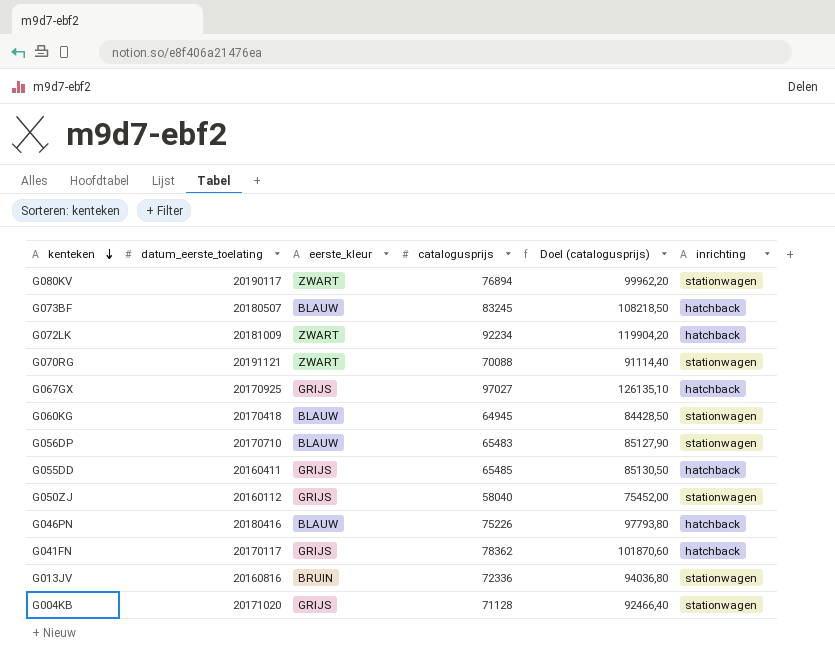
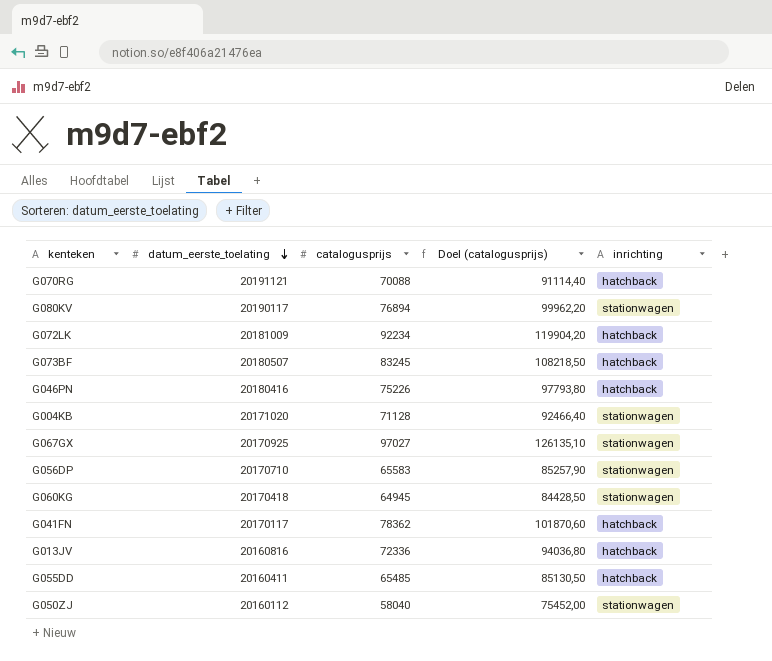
row order: kenteken descending -> datum_eerste_toelating descending
column eerste_kleur | position: 3 -> none
G070RG | inrichting: stationwagen -> hatchback
G067GX | inrichting: hatchback -> stationwagen
G056DP | catalogusprijs: 65483 -> 65583
G056DP | Doel (catalogusprijs): 85127,90 -> 85257,90
G013JV | inrichting: stationwagen -> hatchback

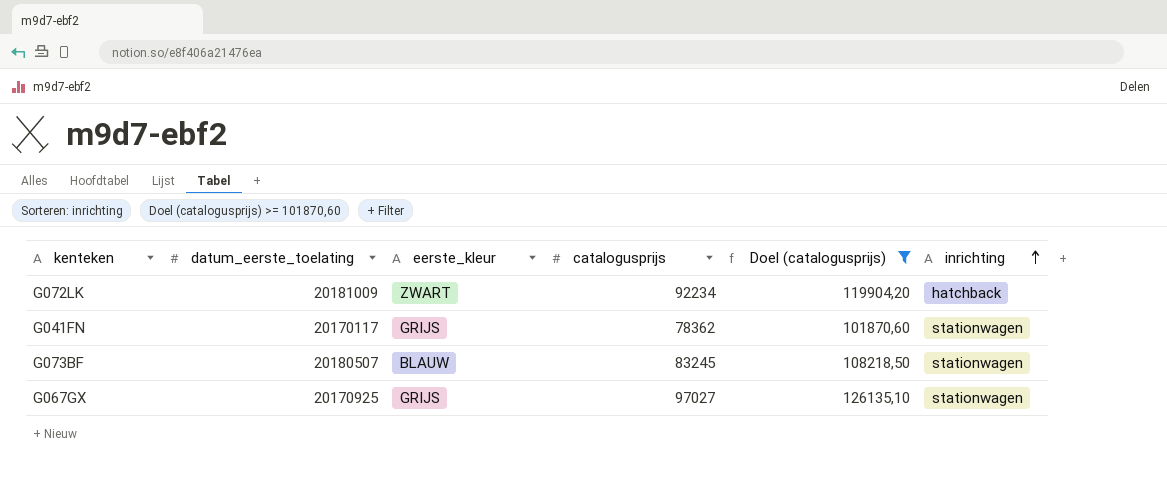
filter: none -> Doel (catalogusprijs) >= 101870,60
row order: datum_eerste_toelating descending -> inrichting ascending
column eerste_kleur | position: none -> 3
G041FN | inrichting: hatchback -> stationwagen
G073BF | inrichting: hatchback -> stationwagen

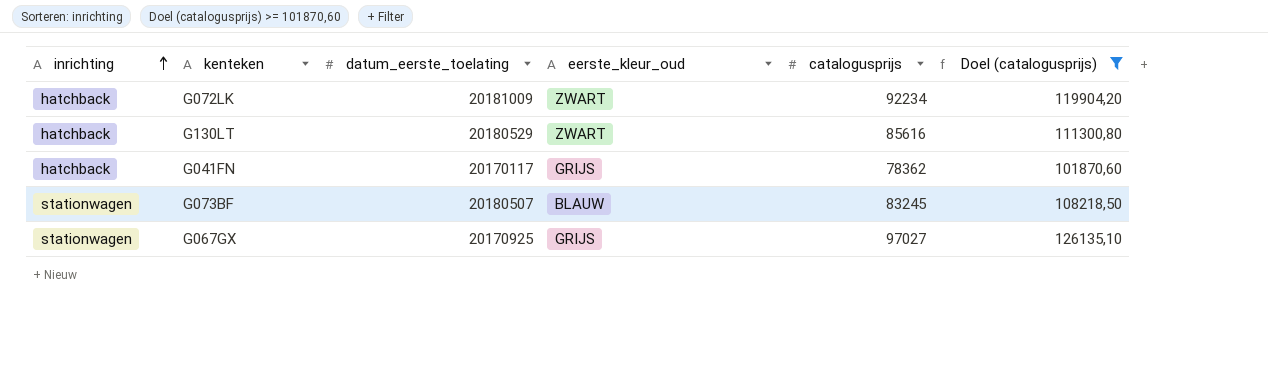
column inrichting | position: 6 -> 1
column name: eerste_kleur -> eerste_kleur_oud
row G130LT: none -> hatchback | 20180529 | ZWART | 85616 | 111300,80
G041FN | inrichting: stationwagen -> hatchback

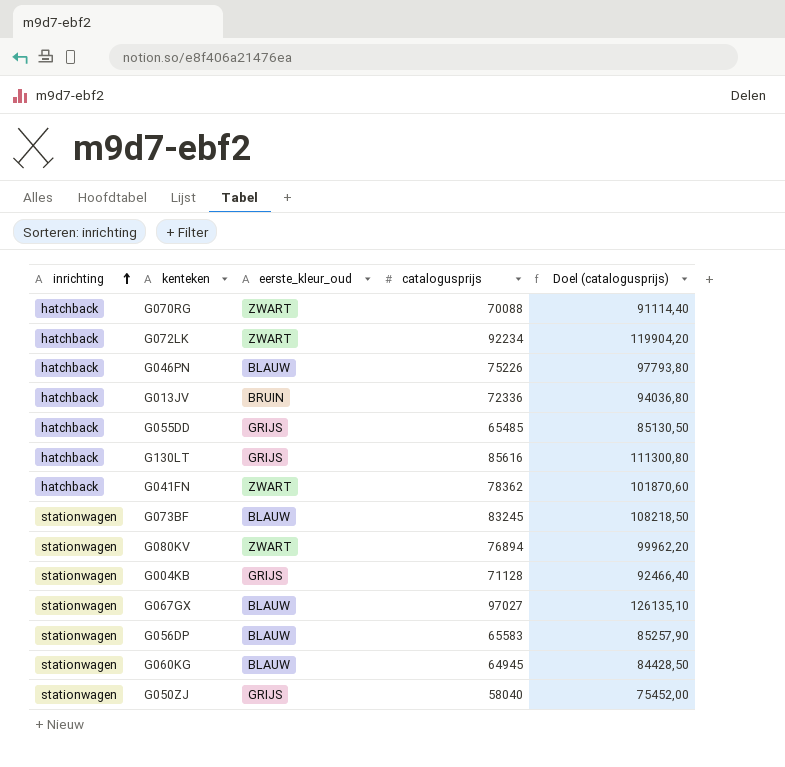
filter: Doel (catalogusprijs) >= 101870,60 -> none
column datum_eerste_toelating | position: 3 -> none
G130LT | eerste_kleur_oud: ZWART -> GRIJS
G041FN | eerste_kleur_oud: GRIJS -> ZWART
G067GX | eerste_kleur_oud: GRIJS -> BLAUW

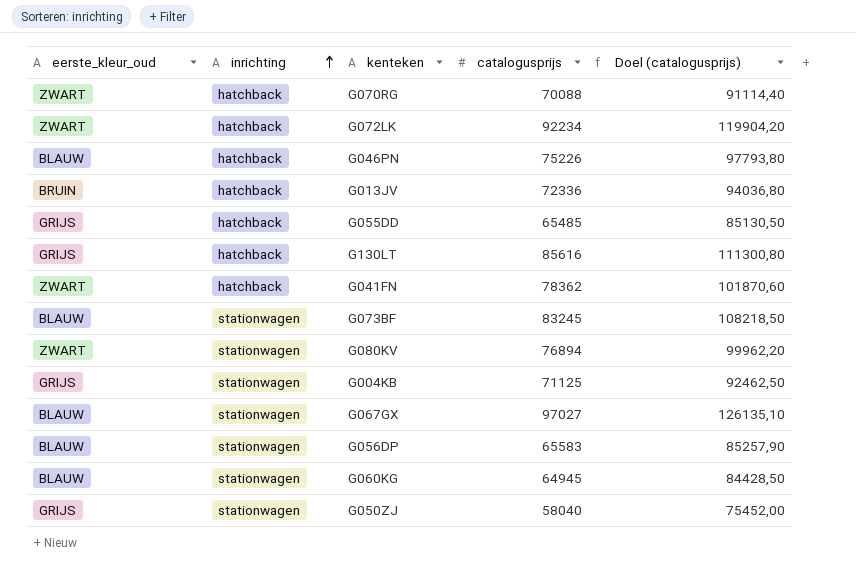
column eerste_kleur_oud | position: 3 -> 1
G004KB | catalogusprijs: 71128 -> 71125
G004KB | Doel (catalogusprijs): 92466,40 -> 92462,50

